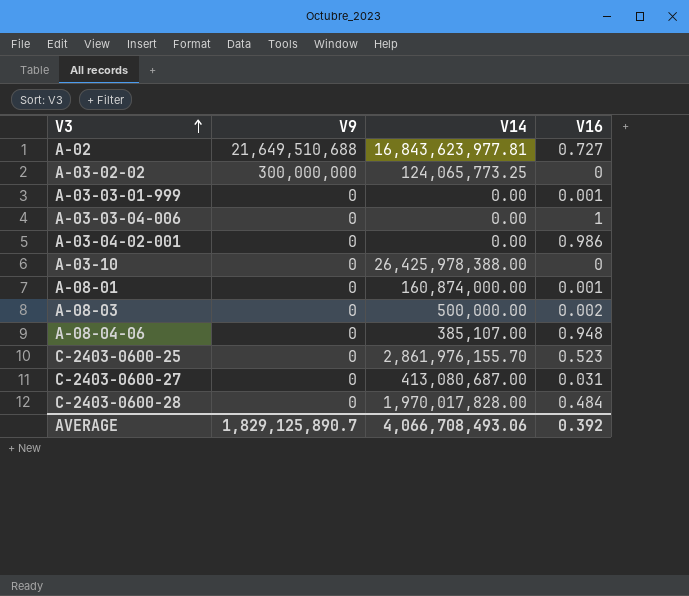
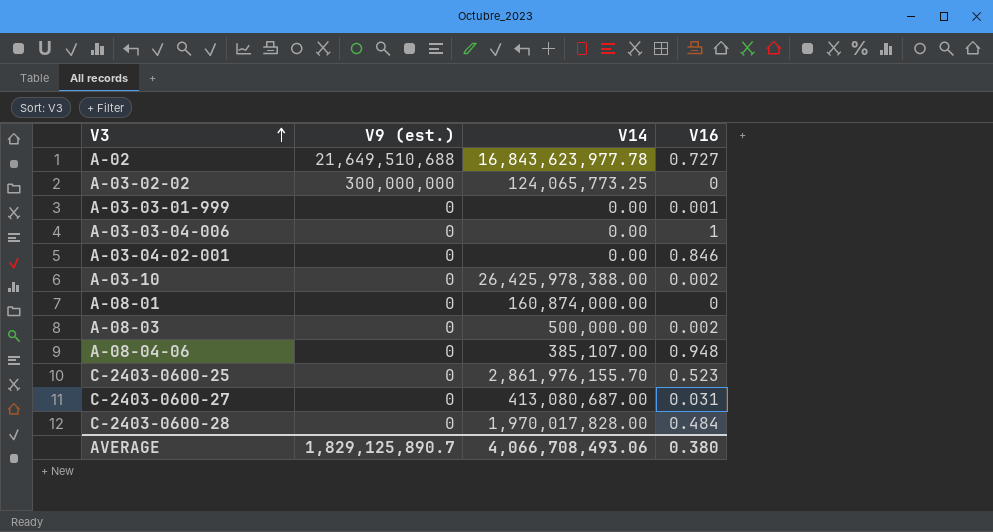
column name: V9 -> V9 (est.)
A-02 | V14: 16,843,623,977.81 -> 16,843,623,977.78
A-03-04-02-001 | V16: 0.986 -> 0.846
A-03-10 | V16: 0 -> 0.002
A-08-01 | V16: 0.001 -> 0
AVERAGE | V16: 0.392 -> 0.380

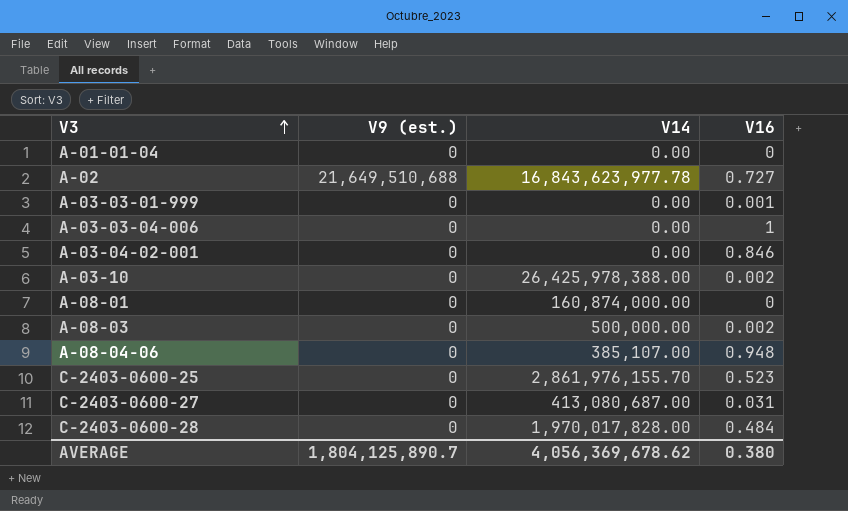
row A-03-02-02: 300,000,000 | 124,065,773.25 | 0 -> none
row A-01-01-04: none -> 0 | 0.00 | 0
AVERAGE | V9 (est.): 1,829,125,890.7 -> 1,804,125,890.7
AVERAGE | V14: 4,066,708,493.06 -> 4,056,369,678.62

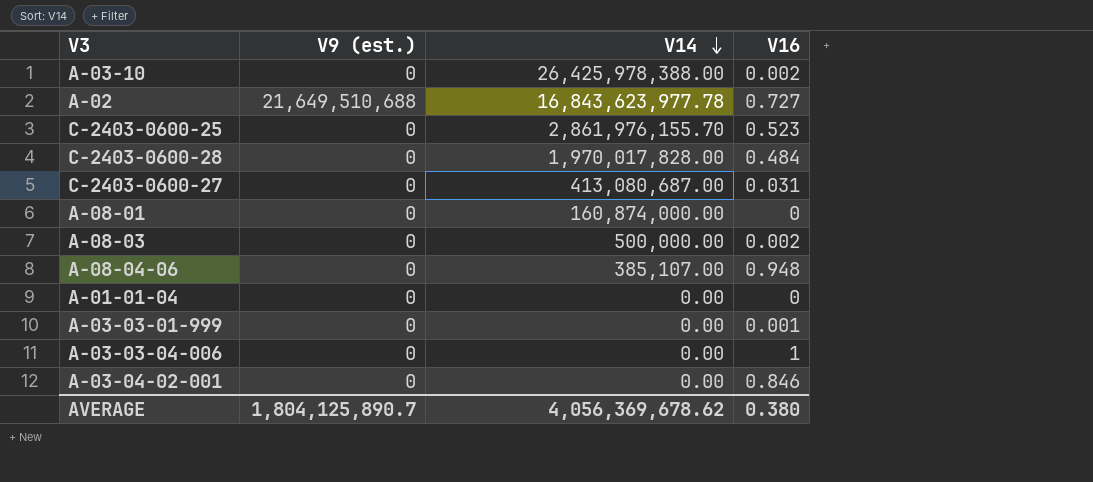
row order: V3 ascending -> V14 descending

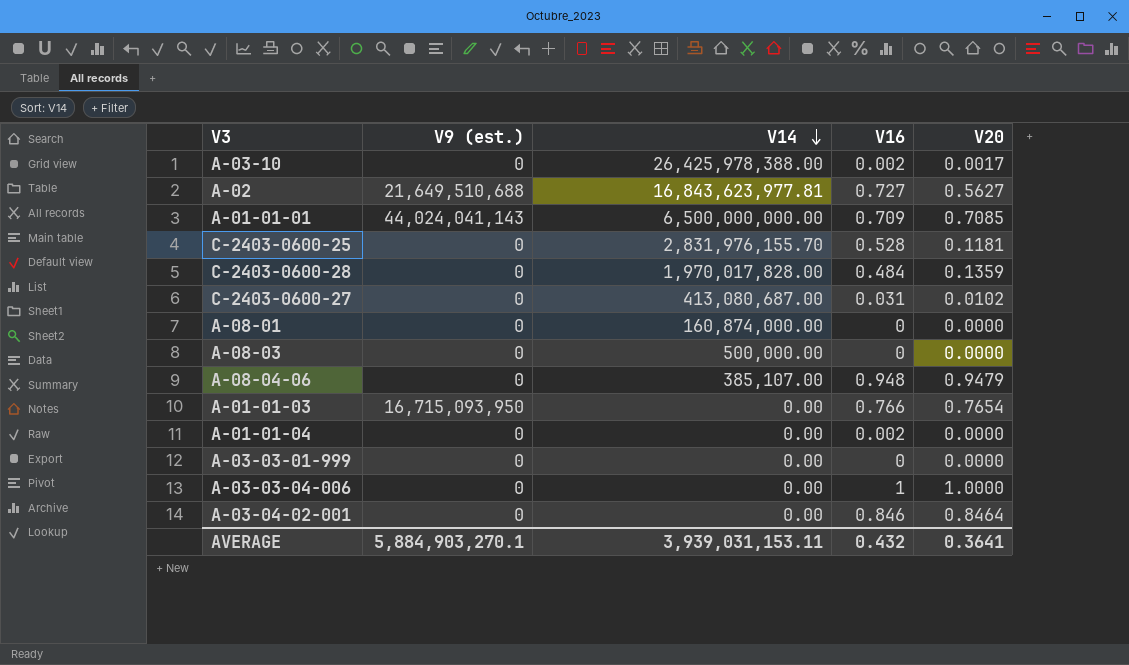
column V20 | position: none -> 5
A-02 | V14: 16,843,623,977.78 -> 16,843,623,977.81
row A-01-01-01: none -> 44,024,041,143 | 6,500,000,000.00 | 0.709 | 0.7085
C-2403-0600-25 | V14: 2,861,976,155.70 -> 2,831,976,155.70
C-2403-0600-25 | V16: 0.523 -> 0.528
A-08-03 | V16: 0.002 -> 0
row A-01-01-03: none -> 16,715,093,950 | 0.00 | 0.766 | 0.7654
A-01-01-04 | V16: 0 -> 0.002
A-03-03-01-999 | V16: 0.001 -> 0
AVERAGE | V9 (est.): 1,804,125,890.7 -> 5,884,903,270.1
AVERAGE | V14: 4,056,369,678.62 -> 3,939,031,153.11
AVERAGE | V16: 0.380 -> 0.432

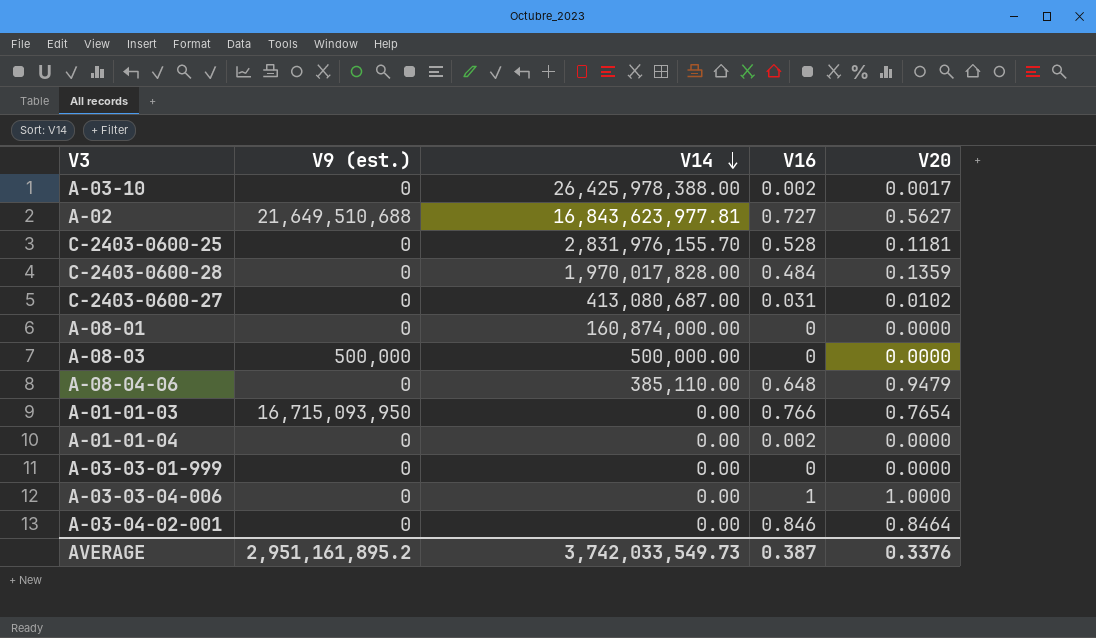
row A-01-01-01: 44,024,041,143 | 6,500,000,000.00 | 0.709 | 0.7085 -> none
A-08-03 | V9 (est.): 0 -> 500,000
A-08-04-06 | V14: 385,107.00 -> 385,110.00
A-08-04-06 | V16: 0.948 -> 0.648
AVERAGE | V9 (est.): 5,884,903,270.1 -> 2,951,161,895.2
AVERAGE | V14: 3,939,031,153.11 -> 3,742,033,549.73
AVERAGE | V16: 0.432 -> 0.387
AVERAGE | V20: 0.3641 -> 0.3376

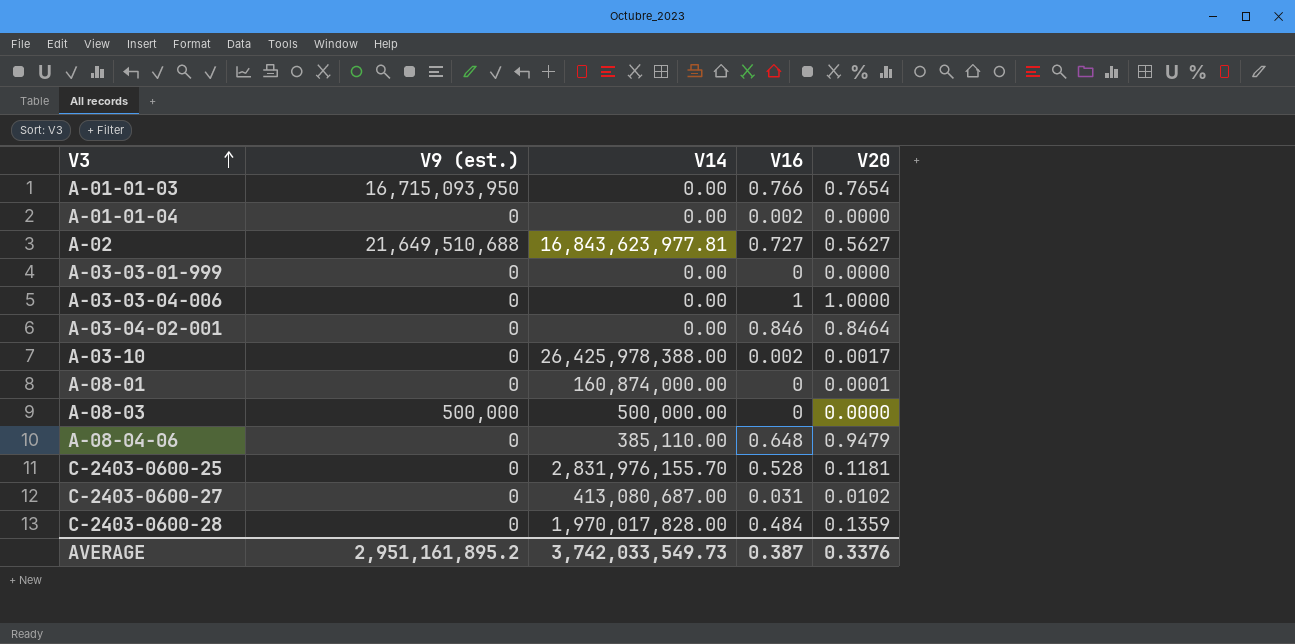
row order: V14 descending -> V3 ascending
A-08-01 | V20: 0.0000 -> 0.0001

